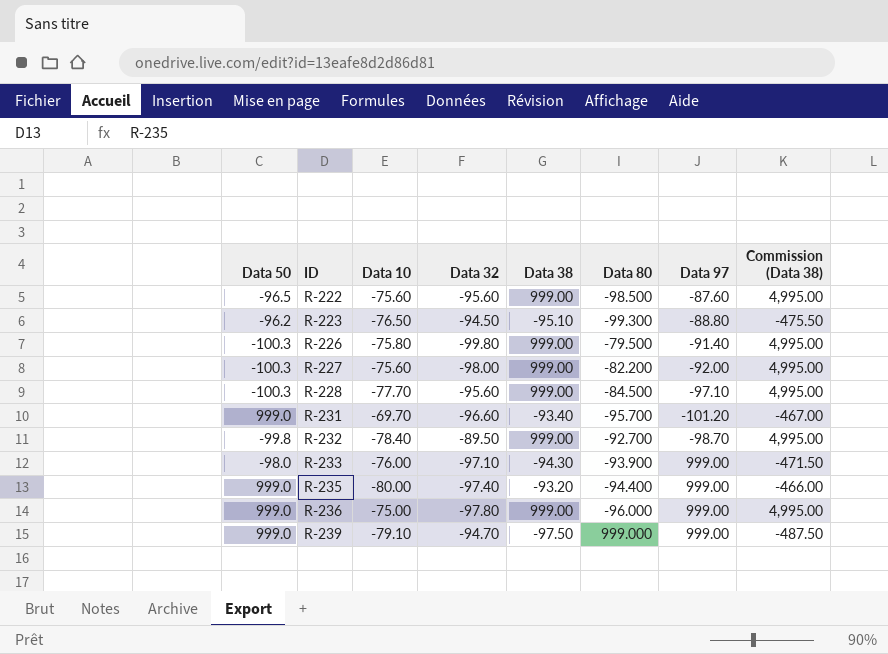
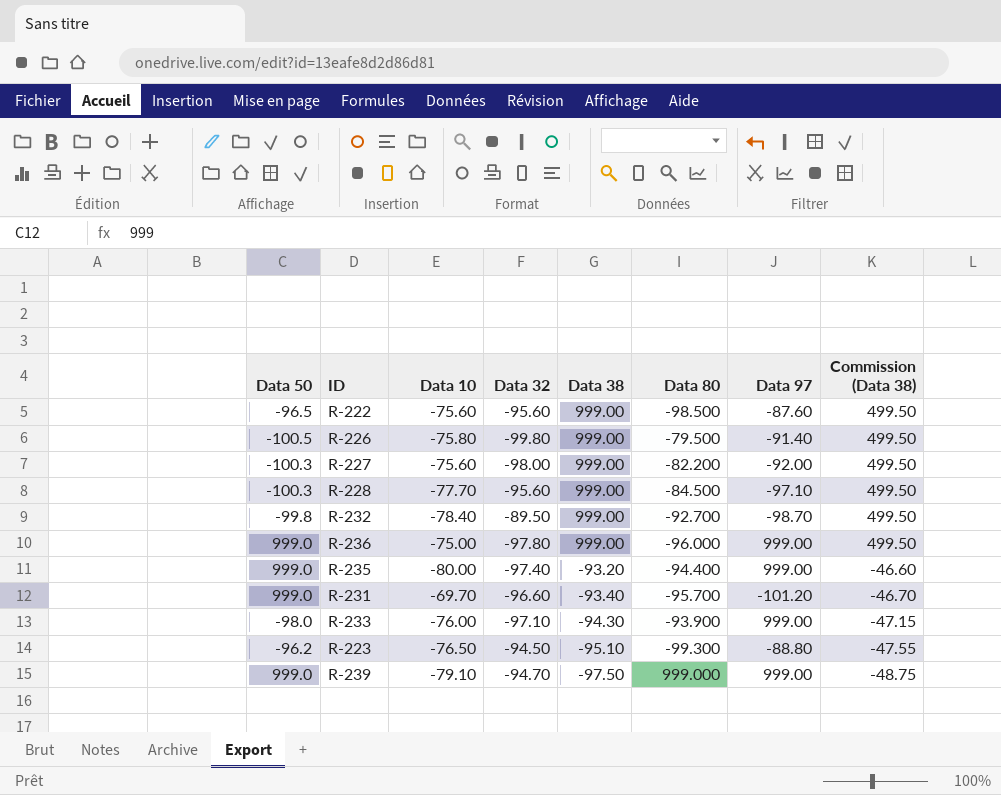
row order: ID ascending -> Data 38 descending
column Commission (Data 38) | formula: [Data 38] * 5 -> [Data 38] * 0.5
R-226 | Data 50: -100.3 -> -100.5

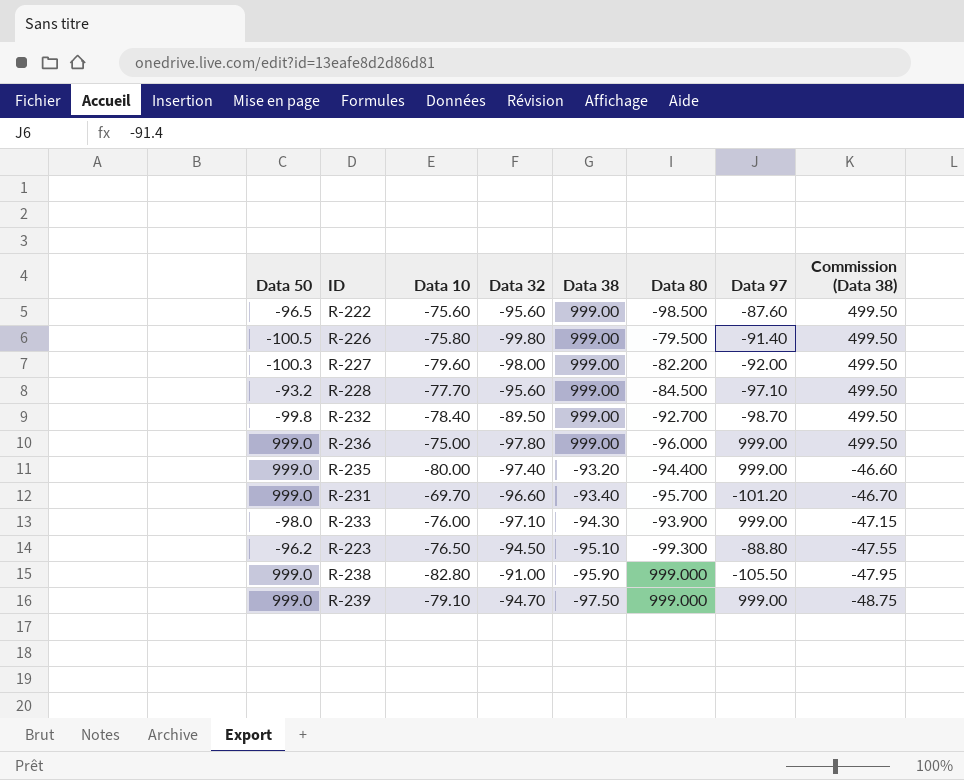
R-227 | Data 10: -75.60 -> -79.60
R-228 | Data 50: -100.3 -> -93.2
row R-238: none -> 999.0 | -82.80 | -91.00 | -95.90 | 999.000 | -105.50 | -47.95

